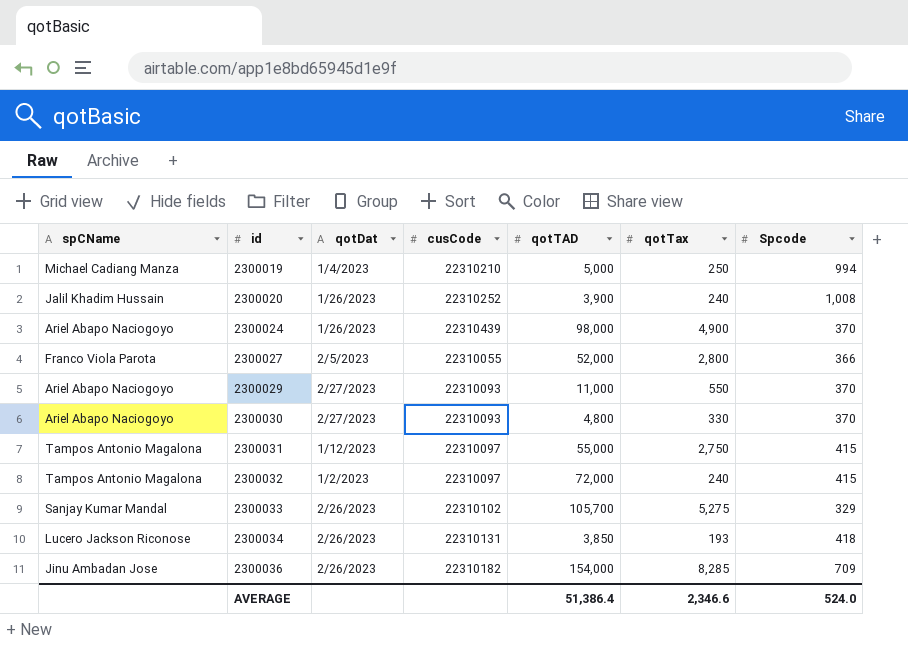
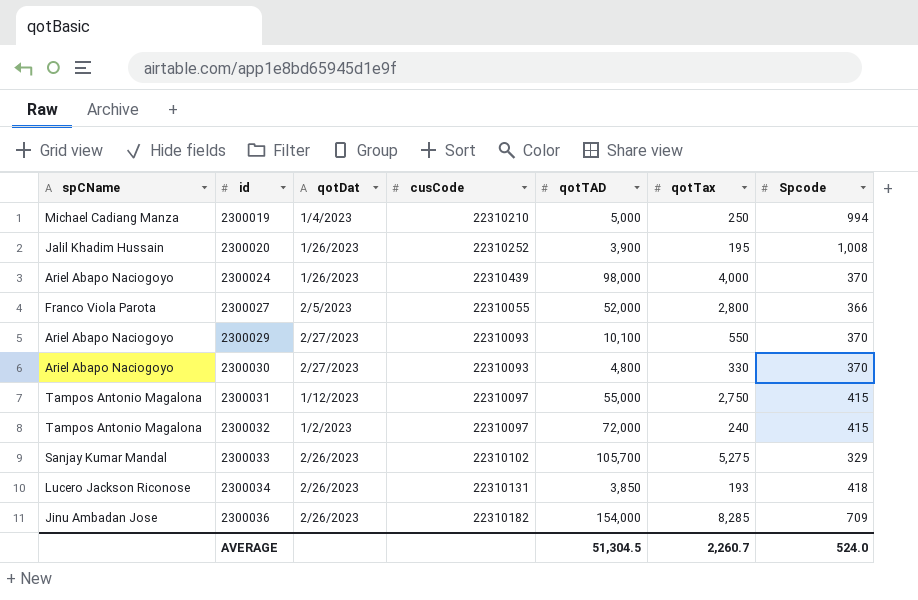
2300020 | qotTax: 240 -> 195
2300024 | qotTax: 4,900 -> 4,000
2300029 | qotTAD: 11,000 -> 10,100
AVERAGE | qotTAD: 51,386.4 -> 51,304.5
AVERAGE | qotTax: 2,346.6 -> 2,260.7

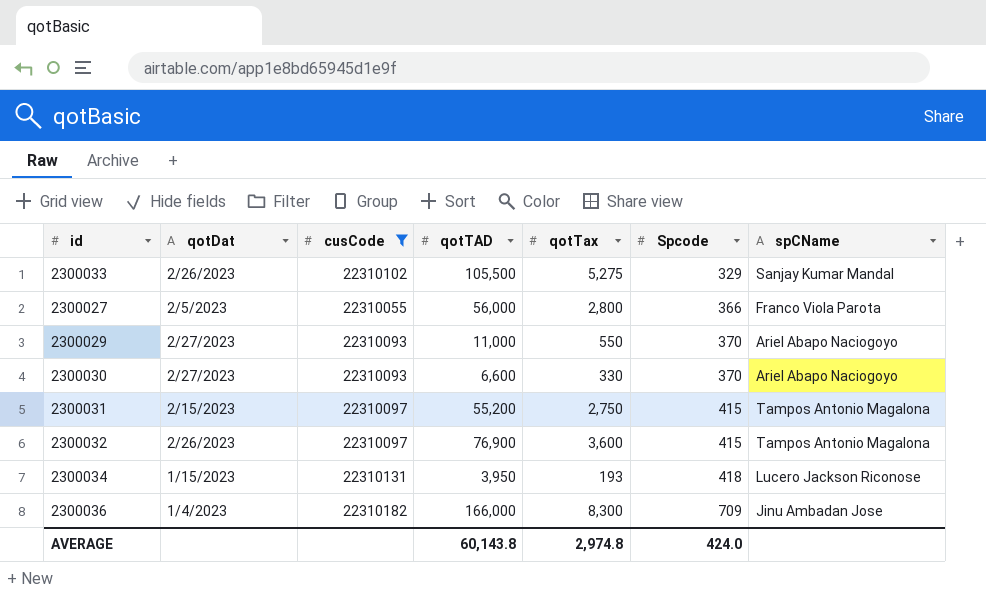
filter: none -> cusCode <= 22310182
row order: id ascending -> Spcode ascending
column spCName | position: 1 -> 7
2300033 | qotTAD: 105,700 -> 105,500
2300027 | qotTAD: 52,000 -> 56,000
2300029 | qotTAD: 10,100 -> 11,000
2300030 | qotTAD: 4,800 -> 6,600
2300031 | qotDat: 1/12/2023 -> 2/15/2023
2300031 | qotTAD: 55,000 -> 55,200
2300032 | qotDat: 1/2/2023 -> 2/26/2023
2300032 | qotTAD: 72,000 -> 76,900
2300032 | qotTax: 240 -> 3,600
2300034 | qotDat: 2/26/2023 -> 1/15/2023
2300034 | qotTAD: 3,850 -> 3,950
2300036 | qotDat: 2/26/2023 -> 1/4/2023
2300036 | qotTAD: 154,000 -> 166,000
2300036 | qotTax: 8,285 -> 8,300
AVERAGE | qotTAD: 51,304.5 -> 60,143.8
AVERAGE | qotTax: 2,260.7 -> 2,974.8
AVERAGE | Spcode: 524.0 -> 424.0

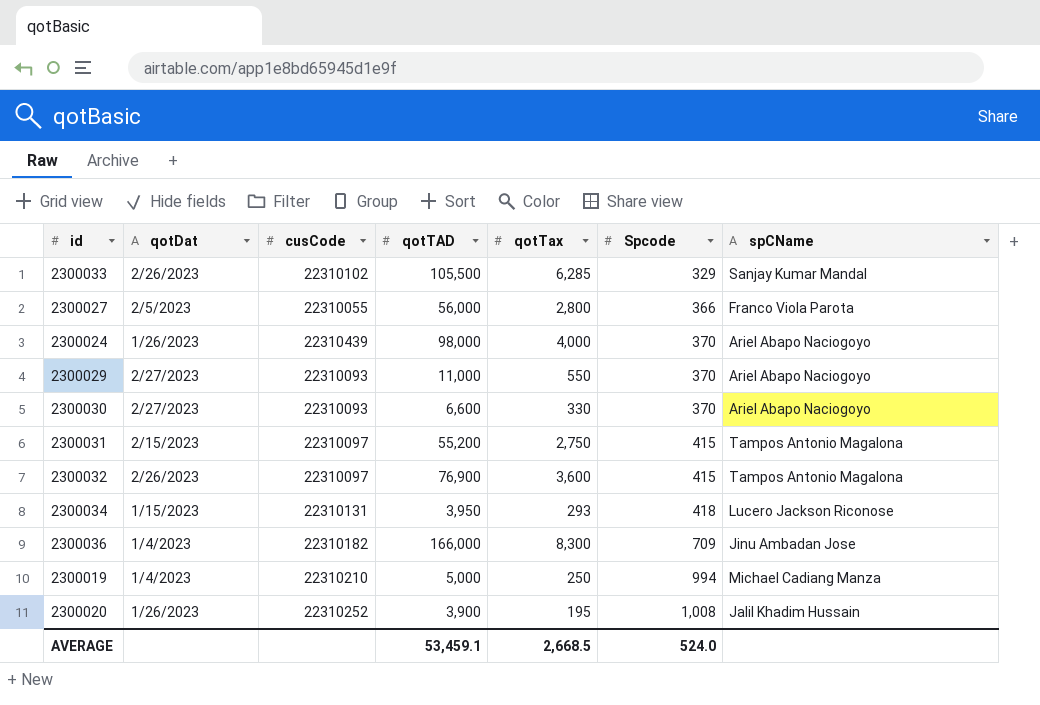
filter: cusCode <= 22310182 -> none
2300033 | qotTax: 5,275 -> 6,285
2300034 | qotTax: 193 -> 293
AVERAGE | qotTAD: 60,143.8 -> 53,459.1
AVERAGE | qotTax: 2,974.8 -> 2,668.5
AVERAGE | Spcode: 424.0 -> 524.0

